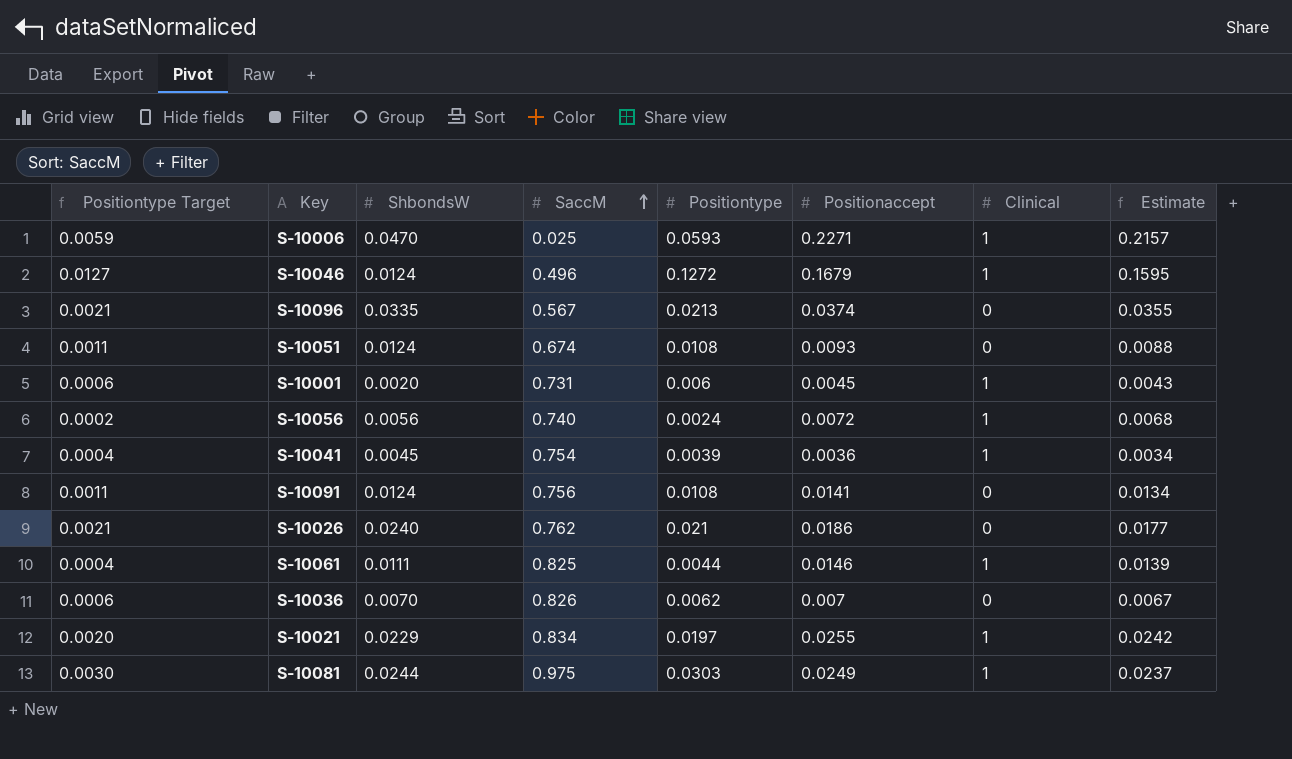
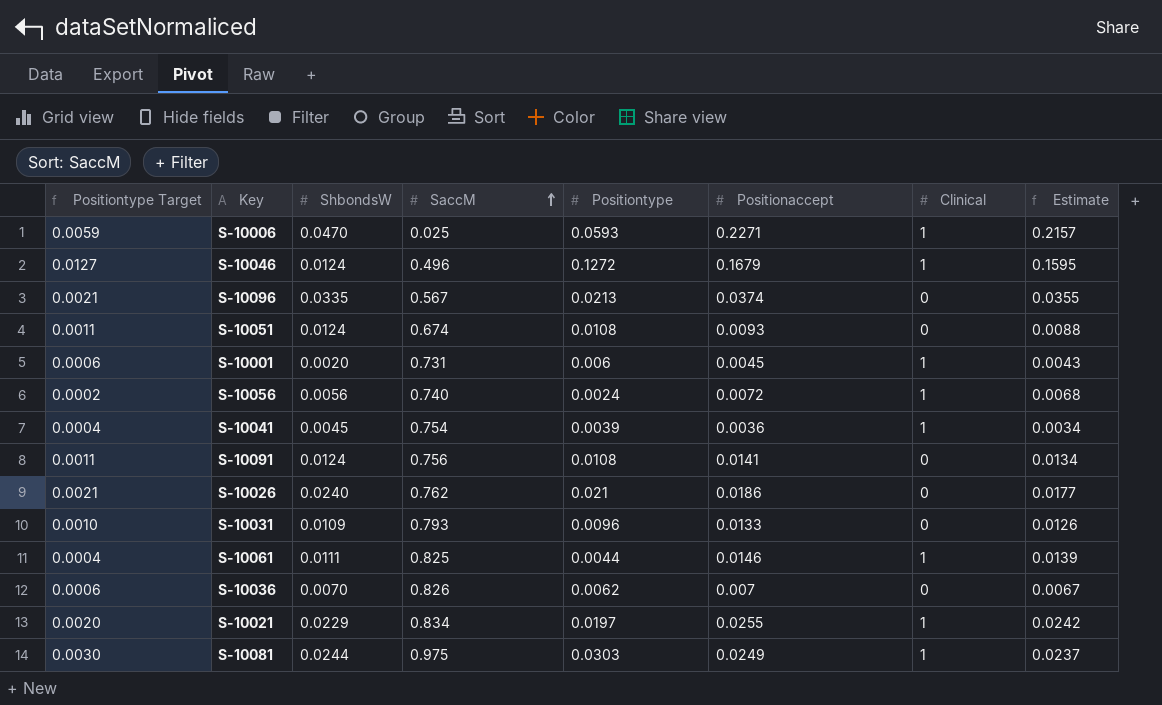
row S-10031: none -> 0.0010 | 0.0109 | 0.793 | 0.0096 | 0.0133 | 0 | 0.0126

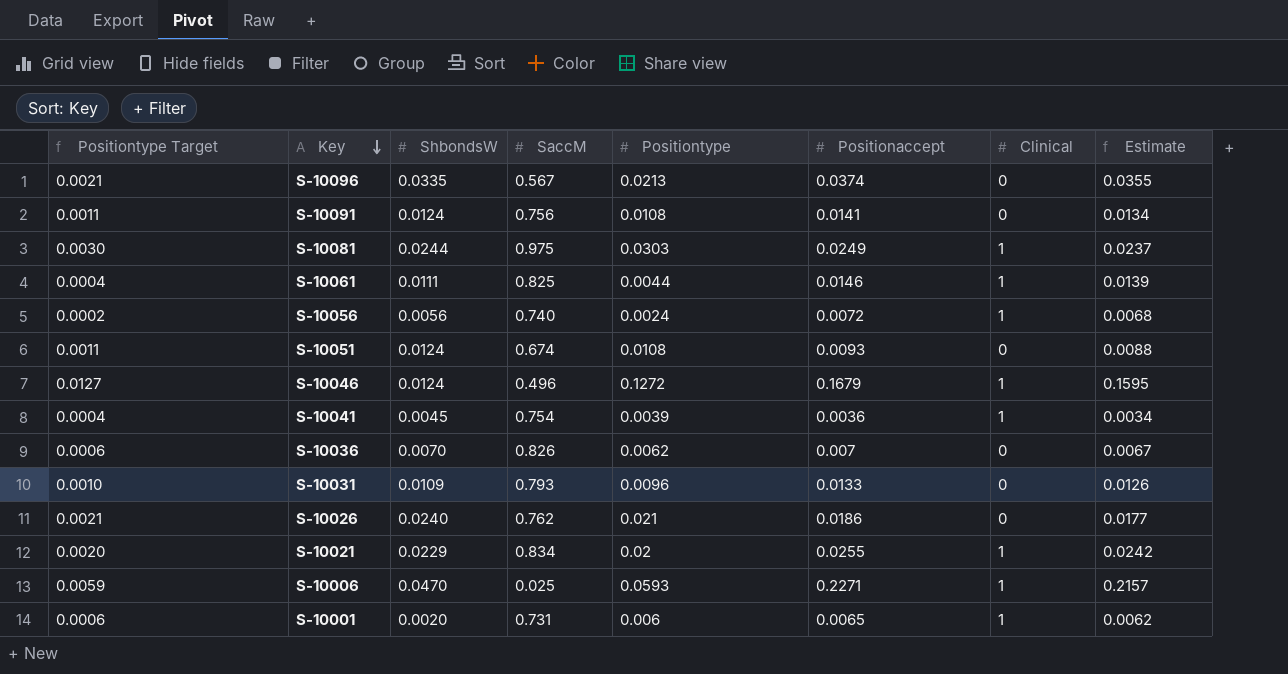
row order: SaccM ascending -> Key descending
S-10021 | Positiontype: 0.0197 -> 0.02
S-10001 | Positionaccept: 0.0045 -> 0.0065
S-10001 | Estimate: 0.0043 -> 0.0062

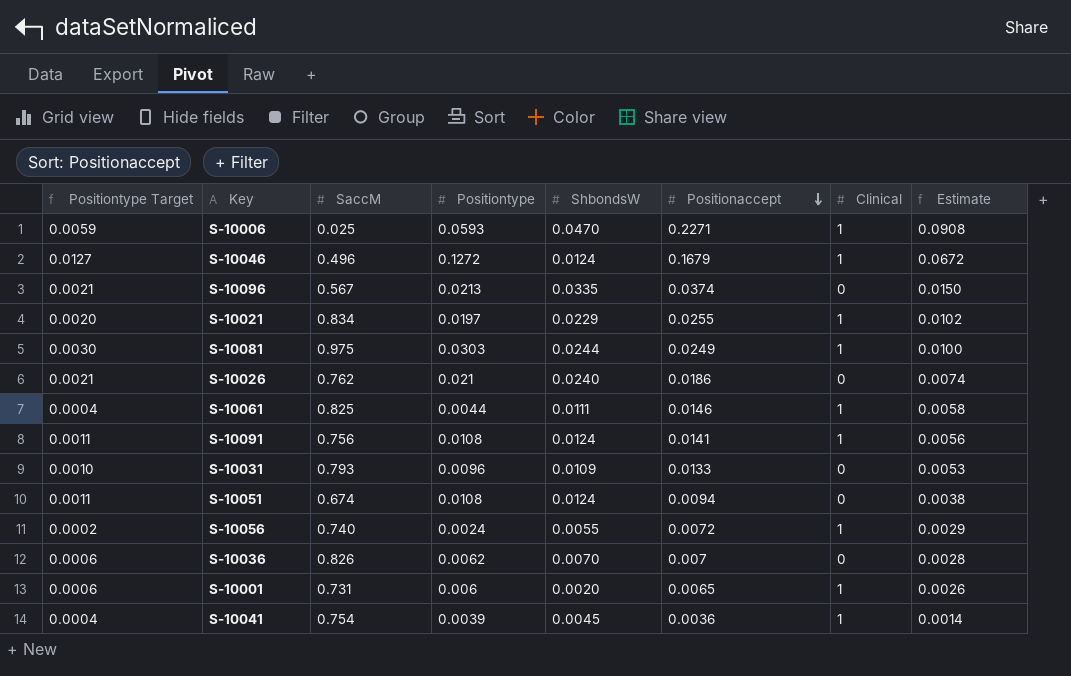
row order: Key descending -> Positionaccept descending
column ShbondsW | position: 3 -> 5
column Estimate | formula: [Positionaccept] * 0.95 -> [Positionaccept] * 0.4
S-10021 | Positiontype: 0.02 -> 0.0197
S-10091 | Clinical: 0 -> 1
S-10051 | Positionaccept: 0.0093 -> 0.0094
S-10056 | ShbondsW: 0.0056 -> 0.0055

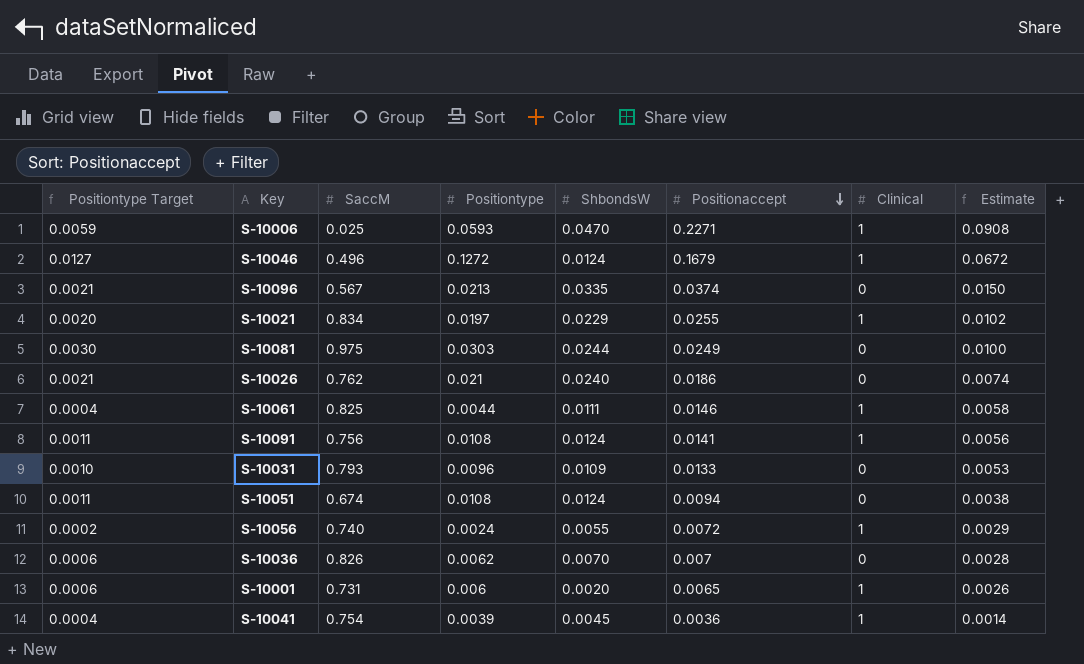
S-10081 | Clinical: 1 -> 0

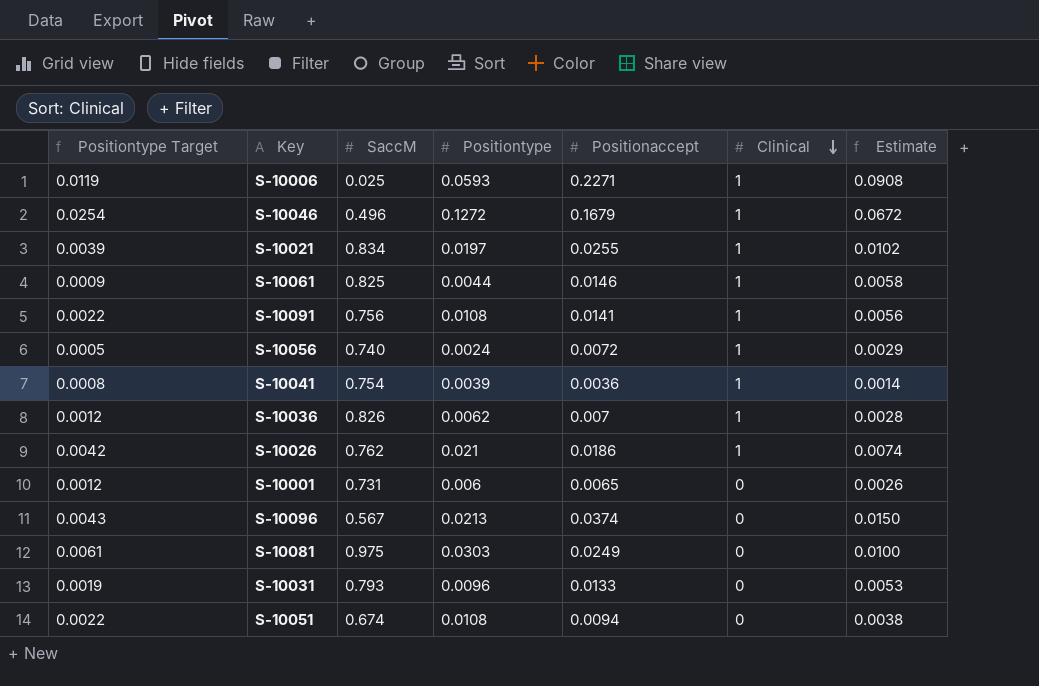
row order: Positionaccept descending -> Clinical descending
column ShbondsW | position: 5 -> none
column Positiontype Target | formula: [Positiontype] * 0.1 -> [Positiontype] * 0.2
S-10036 | Clinical: 0 -> 1
S-10026 | Clinical: 0 -> 1
S-10001 | Clinical: 1 -> 0

